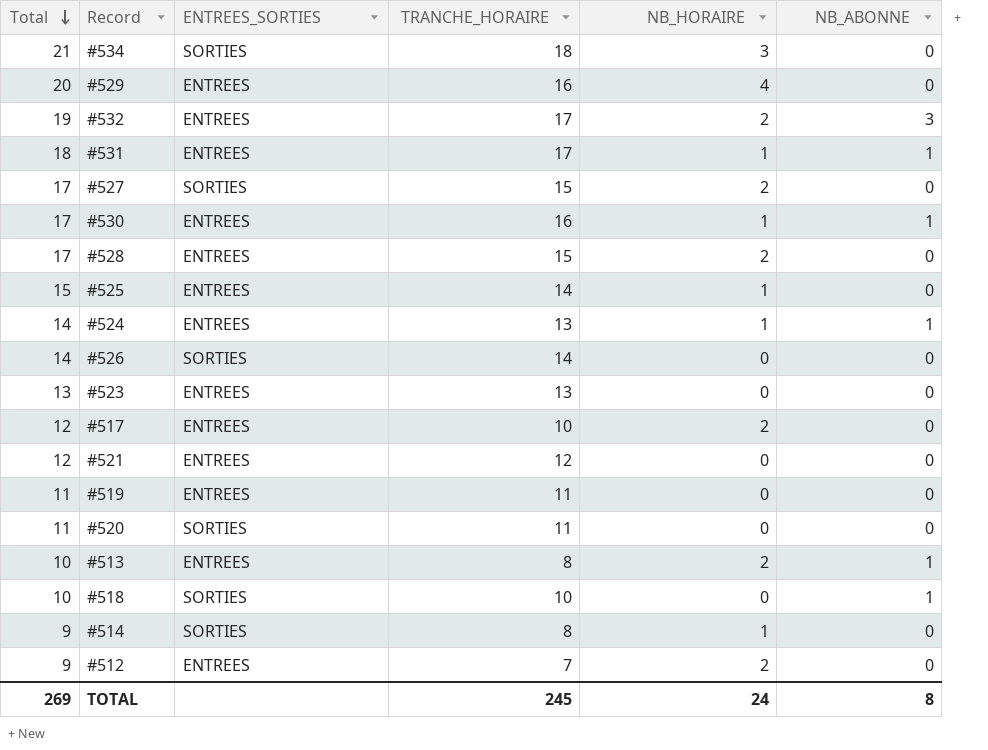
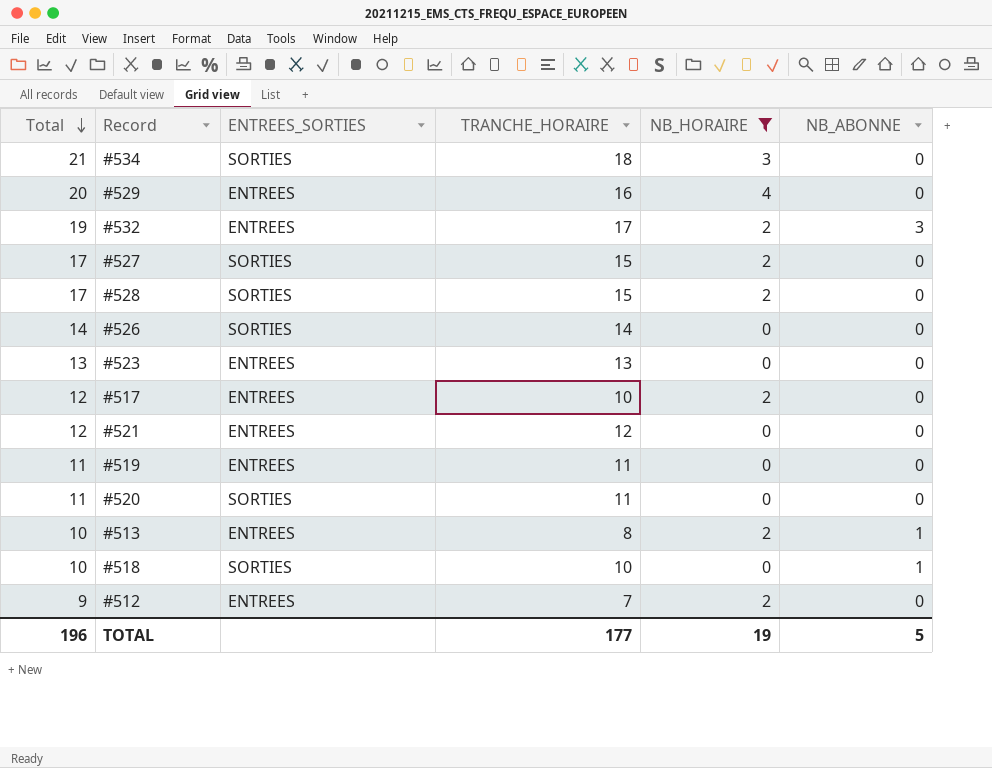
filter: none -> NB_HORAIRE != 1
#528 | ENTREES_SORTIES: ENTREES -> SORTIES
TOTAL | Total: 269 -> 196
TOTAL | TRANCHE_HORAIRE: 245 -> 177
TOTAL | NB_HORAIRE: 24 -> 19
TOTAL | NB_ABONNE: 8 -> 5

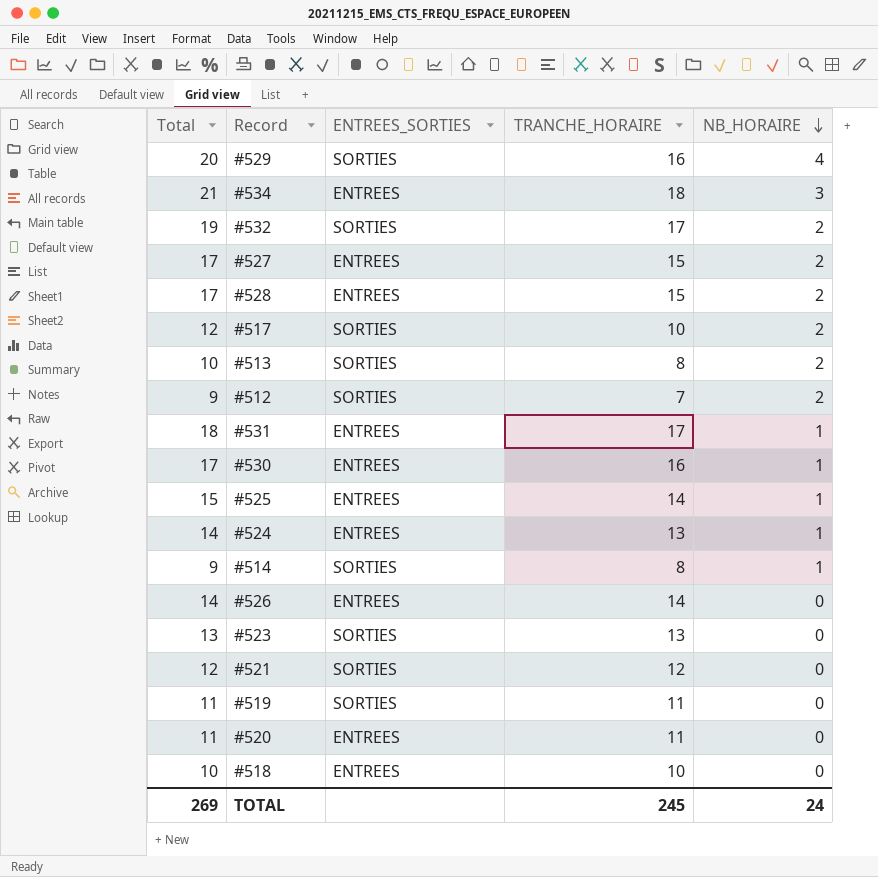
filter: NB_HORAIRE != 1 -> none
row order: Total descending -> NB_HORAIRE descending
column NB_ABONNE | position: 6 -> none
#529 | ENTREES_SORTIES: ENTREES -> SORTIES
#534 | ENTREES_SORTIES: SORTIES -> ENTREES
#532 | ENTREES_SORTIES: ENTREES -> SORTIES
#527 | ENTREES_SORTIES: SORTIES -> ENTREES
#528 | ENTREES_SORTIES: SORTIES -> ENTREES
#517 | ENTREES_SORTIES: ENTREES -> SORTIES
#513 | ENTREES_SORTIES: ENTREES -> SORTIES
#512 | ENTREES_SORTIES: ENTREES -> SORTIES
#526 | ENTREES_SORTIES: SORTIES -> ENTREES
#523 | ENTREES_SORTIES: ENTREES -> SORTIES
#521 | ENTREES_SORTIES: ENTREES -> SORTIES
#519 | ENTREES_SORTIES: ENTREES -> SORTIES
#520 | ENTREES_SORTIES: SORTIES -> ENTREES
#518 | ENTREES_SORTIES: SORTIES -> ENTREES
TOTAL | Total: 196 -> 269
TOTAL | TRANCHE_HORAIRE: 177 -> 245
TOTAL | NB_HORAIRE: 19 -> 24

